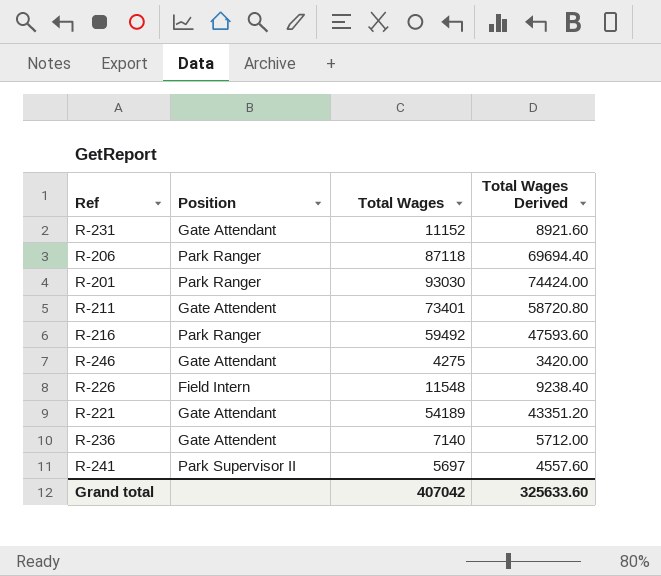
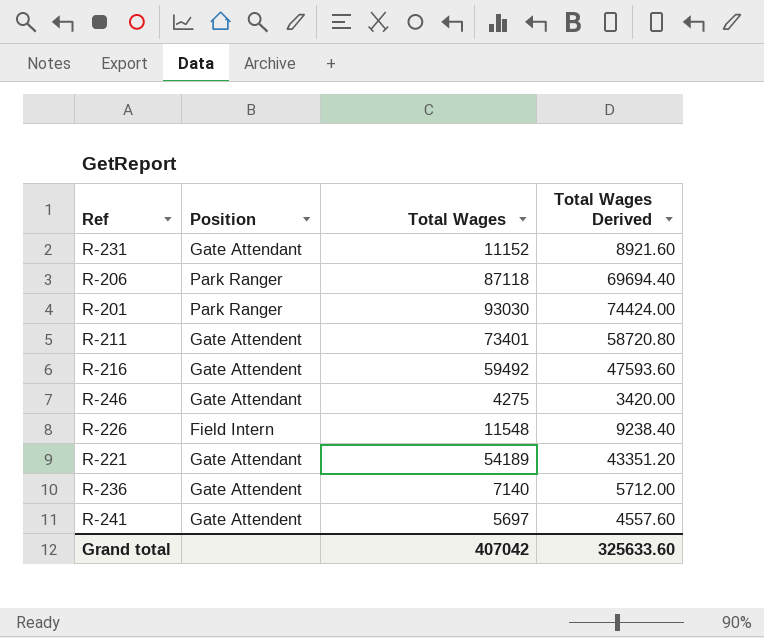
R-216 | Position: Park Ranger -> Gate Attendent
R-241 | Position: Park Supervisor II -> Gate Attendent

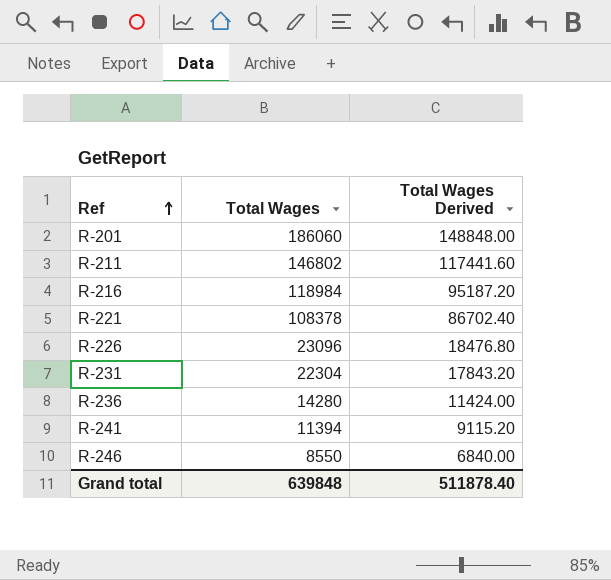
row order: none -> Ref ascending
column Position | position: 2 -> none
row R-206: Park Ranger | 87118 | 69694.40 -> none
R-201 | Total Wages: 93030 -> 186060
R-201 | Total Wages Derived: 74424.00 -> 148848.00
R-211 | Total Wages: 73401 -> 146802
R-211 | Total Wages Derived: 58720.80 -> 117441.60
R-216 | Total Wages: 59492 -> 118984
R-216 | Total Wages Derived: 47593.60 -> 95187.20
R-221 | Total Wages: 54189 -> 108378
R-221 | Total Wages Derived: 43351.20 -> 86702.40
R-226 | Total Wages: 11548 -> 23096
R-226 | Total Wages Derived: 9238.40 -> 18476.80
R-231 | Total Wages: 11152 -> 22304
R-231 | Total Wages Derived: 8921.60 -> 17843.20
R-236 | Total Wages: 7140 -> 14280
R-236 | Total Wages Derived: 5712.00 -> 11424.00
R-241 | Total Wages: 5697 -> 11394
R-241 | Total Wages Derived: 4557.60 -> 9115.20
R-246 | Total Wages: 4275 -> 8550
R-246 | Total Wages Derived: 3420.00 -> 6840.00
Grand total | Total Wages: 407042 -> 639848
Grand total | Total Wages Derived: 325633.60 -> 511878.40

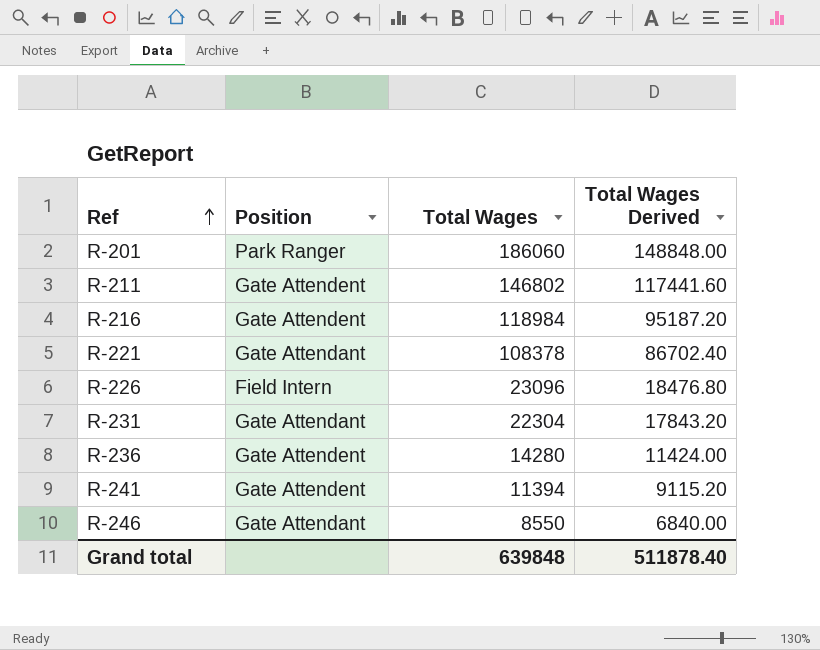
column Position | position: none -> 2

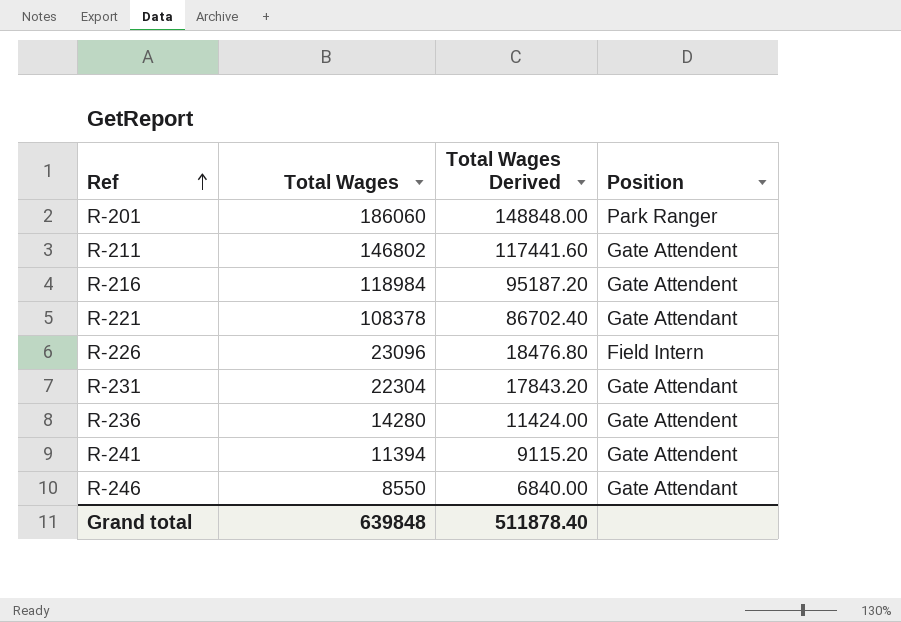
column Position | position: 2 -> 4

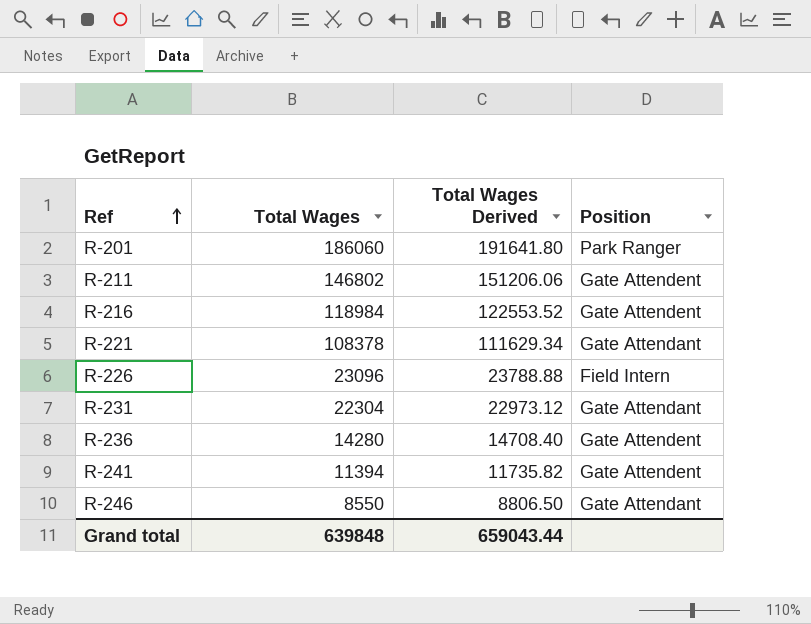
column Total Wages Derived | formula: [Total Wages] * 0.8 -> [Total Wages] * 1.03
Grand total | Total Wages Derived: 511878.40 -> 659043.44

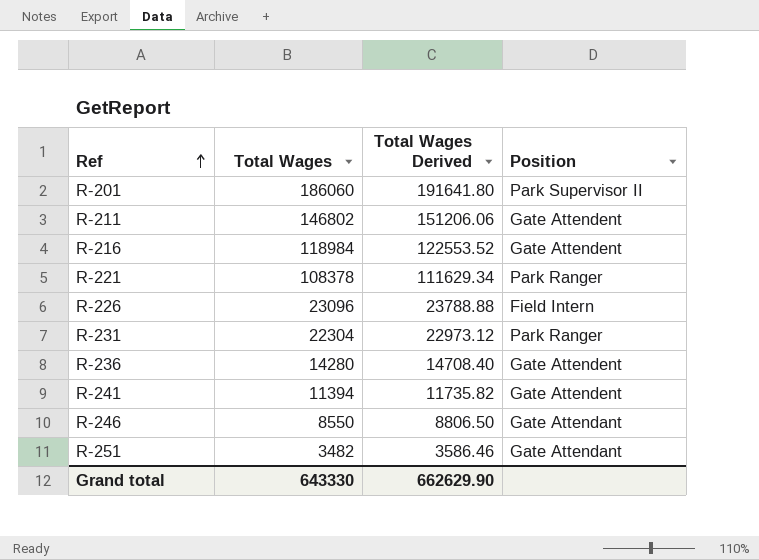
R-201 | Position: Park Ranger -> Park Supervisor II
R-221 | Position: Gate Attendant -> Park Ranger
R-231 | Position: Gate Attendant -> Park Ranger
row R-251: none -> 3482 | 3586.46 | Gate Attendant
Grand total | Total Wages: 639848 -> 643330
Grand total | Total Wages Derived: 659043.44 -> 662629.90

